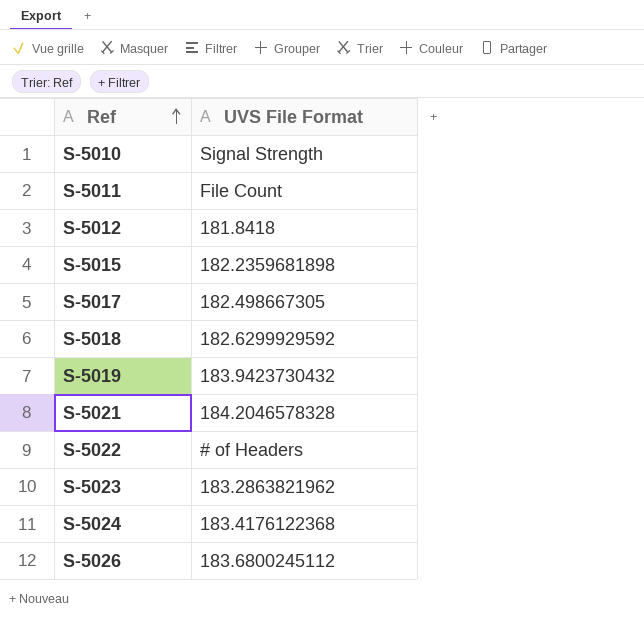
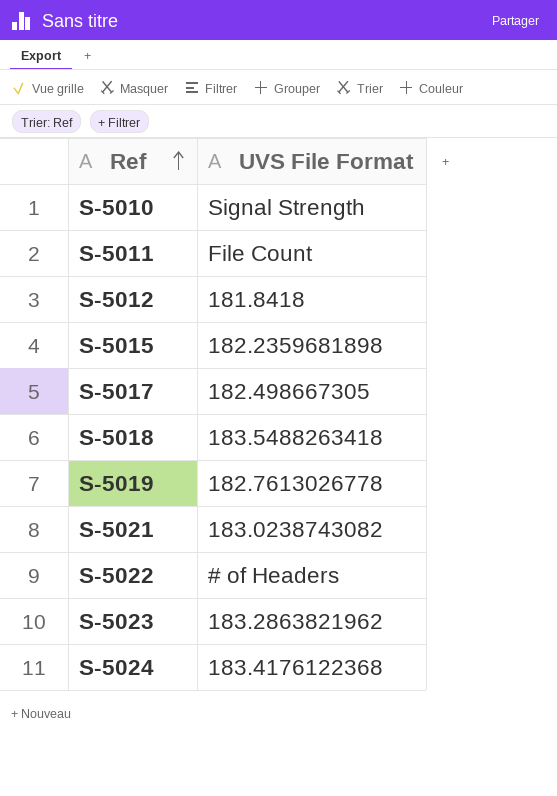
row S-5026: 183.6800245112 -> none
S-5018 | UVS File Format: 182.6299929592 -> 183.5488263418
S-5019 | UVS File Format: 183.9423730432 -> 182.7613026778
S-5021 | UVS File Format: 184.2046578328 -> 183.0238743082

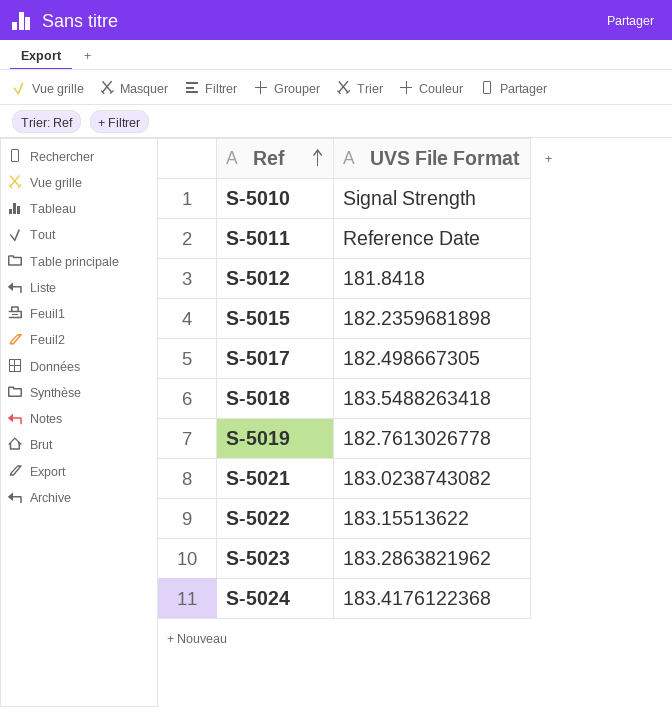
S-5011 | UVS File Format: File Count -> Reference Date
S-5022 | UVS File Format: # of Headers -> 183.15513622

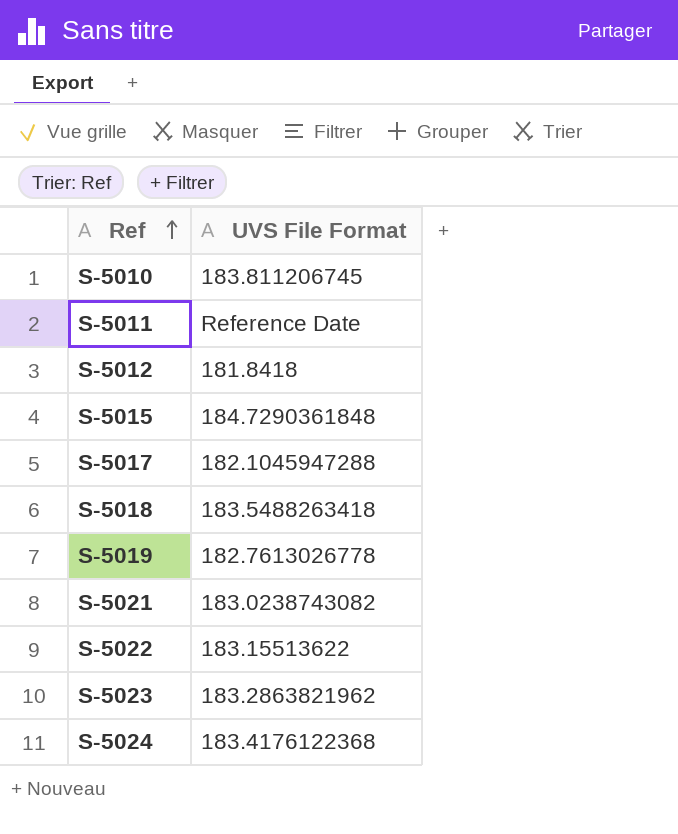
S-5010 | UVS File Format: Signal Strength -> 183.811206745
S-5015 | UVS File Format: 182.2359681898 -> 184.7290361848
S-5017 | UVS File Format: 182.498667305 -> 182.1045947288

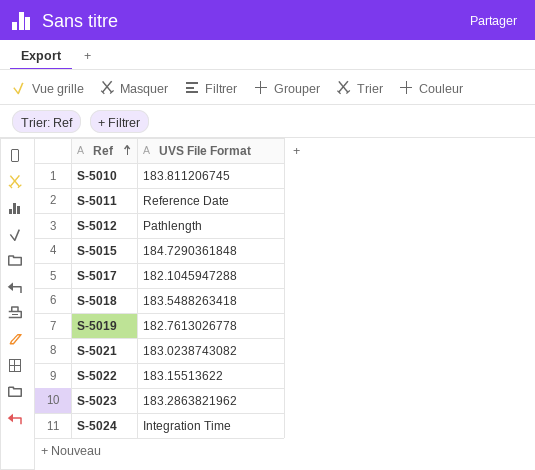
S-5012 | UVS File Format: 181.8418 -> Pathlength
S-5024 | UVS File Format: 183.4176122368 -> Integration Time

